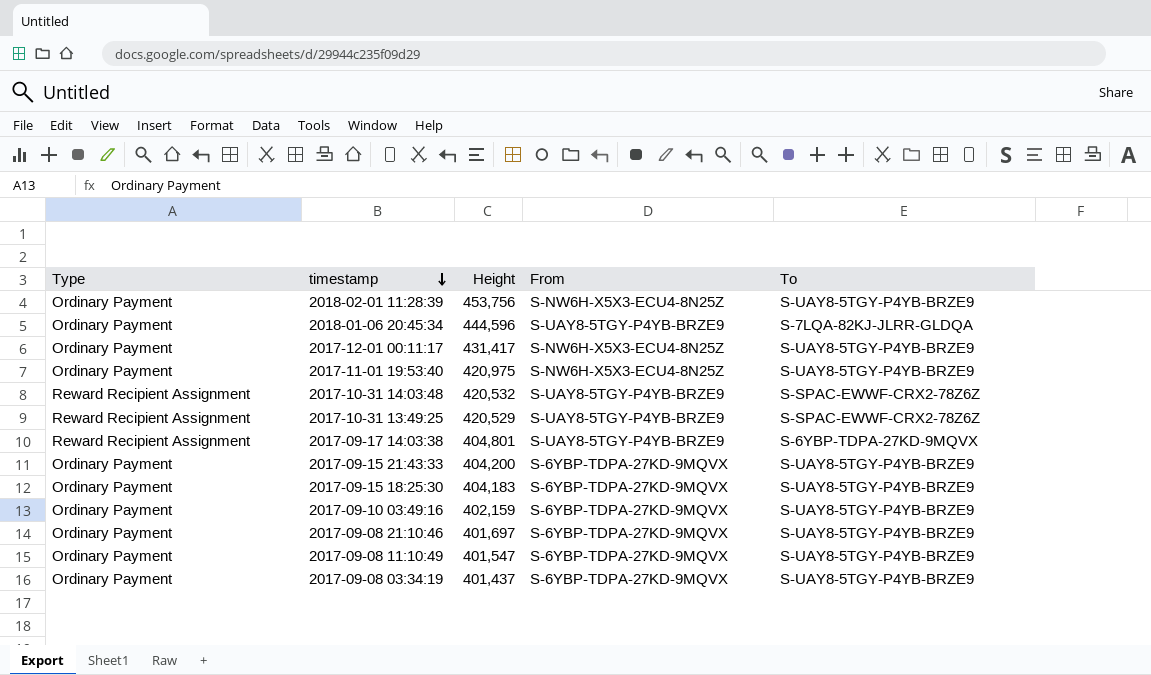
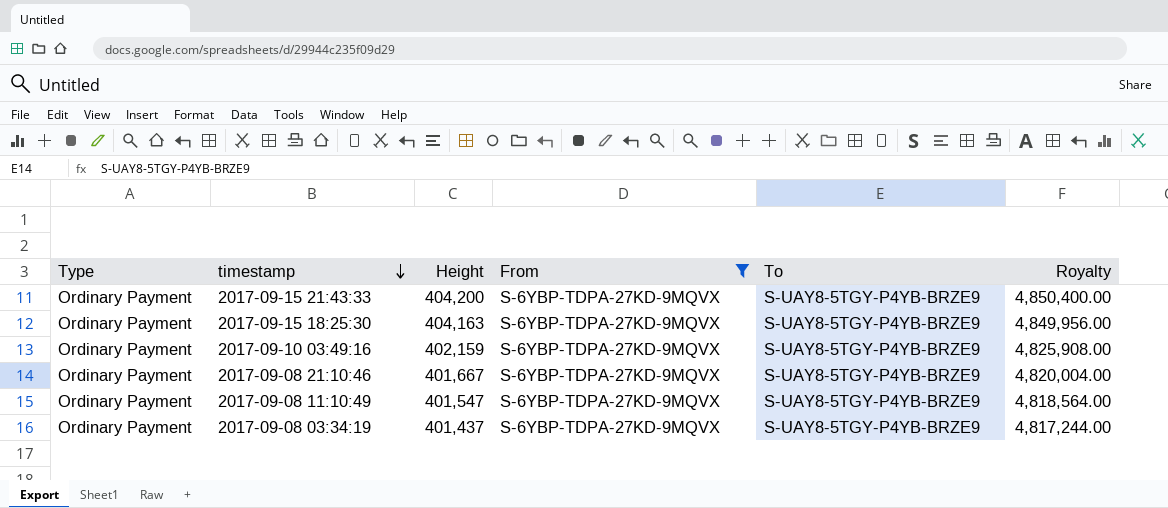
filter: none -> From = S-6YBP-TDPA-27KD-9MQVX
column Royalty | formula: none -> [Height] * 12
2017-09-15 18:25:30 | Height: 404,183 -> 404,163
2017-09-08 21:10:46 | Height: 401,697 -> 401,667

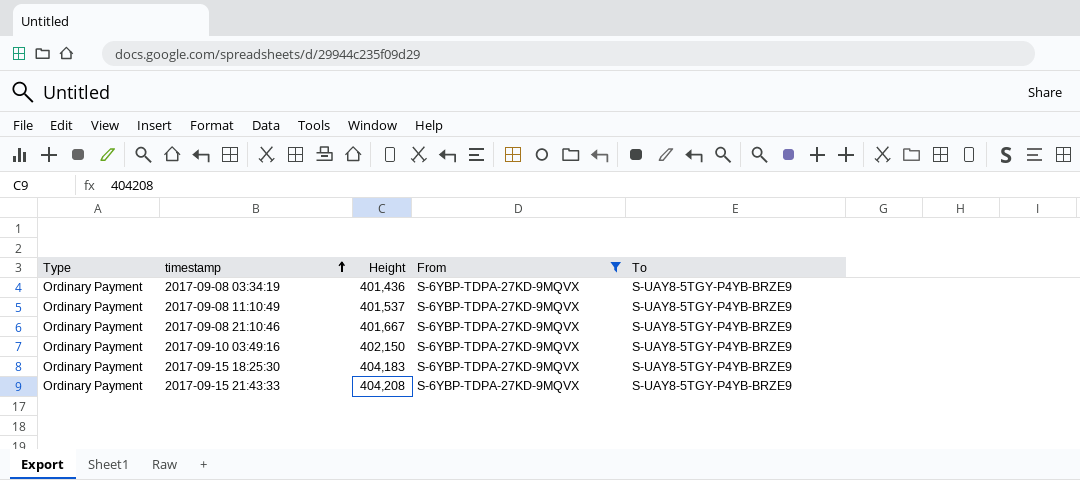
row order: timestamp descending -> timestamp ascending
column Royalty | formula: [Height] * 12 -> none
2017-09-08 03:34:19 | Height: 401,437 -> 401,436
2017-09-08 11:10:49 | Height: 401,547 -> 401,537
2017-09-10 03:49:16 | Height: 402,159 -> 402,150
2017-09-15 18:25:30 | Height: 404,163 -> 404,183
2017-09-15 21:43:33 | Height: 404,200 -> 404,208

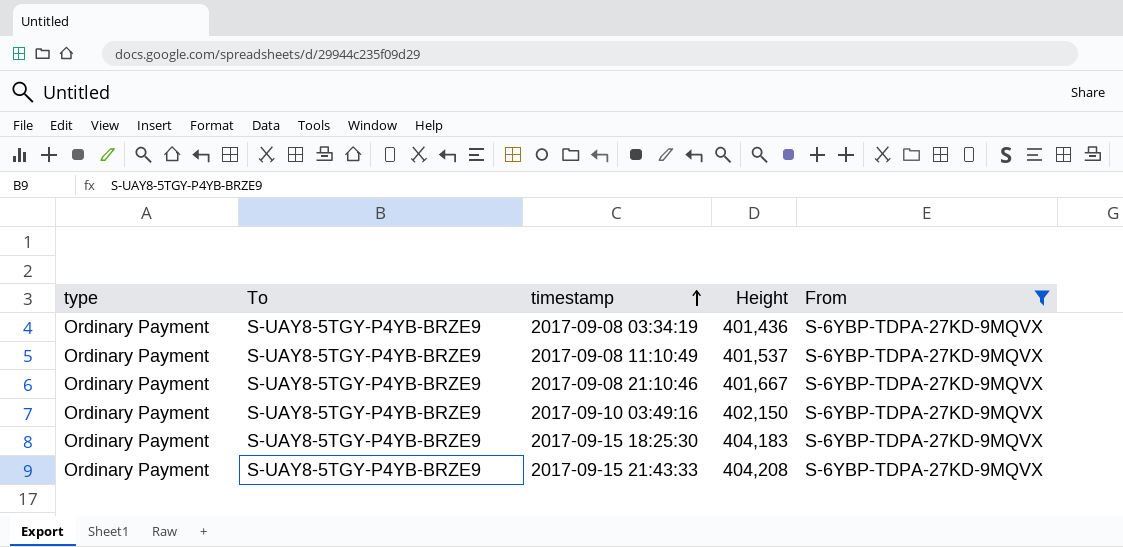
column name: Type -> type
column To | position: 5 -> 2

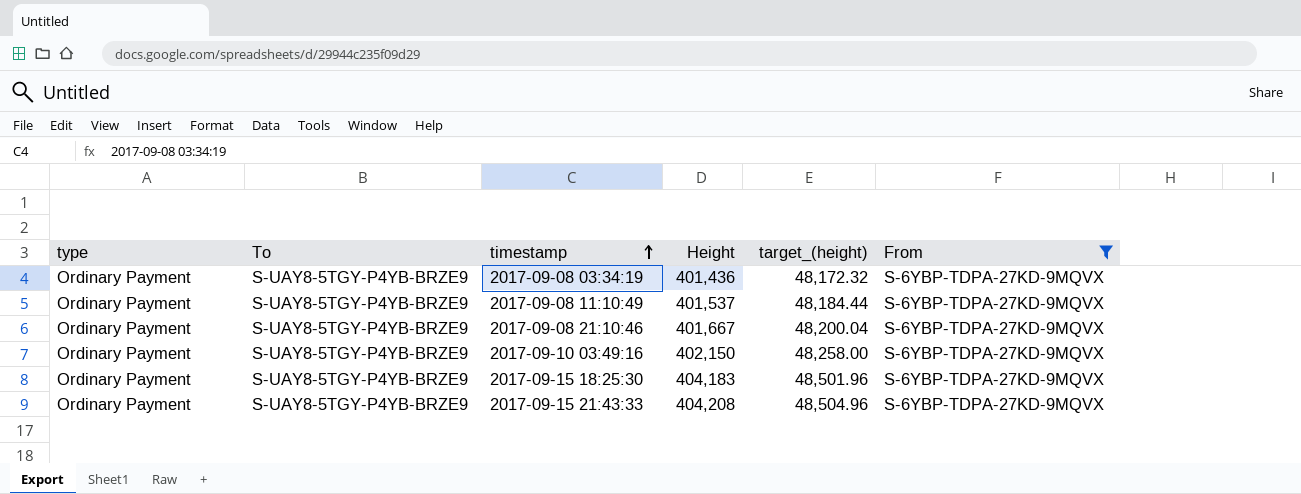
column target_(height) | formula: none -> [Height] * 0.12

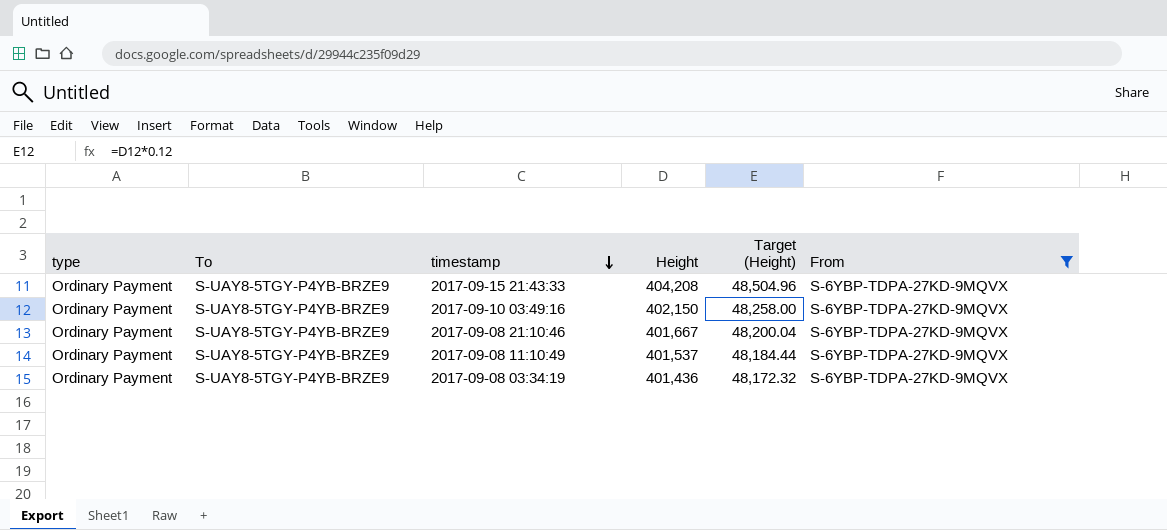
row order: timestamp ascending -> timestamp descending
column name: target_(height) -> Target (Height)
row 2017-09-15 18:25:30: Ordinary Payment | S-UAY8-5TGY-P4YB-BRZE9 | 404,183 | 48,501.96 | S-6YBP-TDPA-27KD-9MQVX -> none

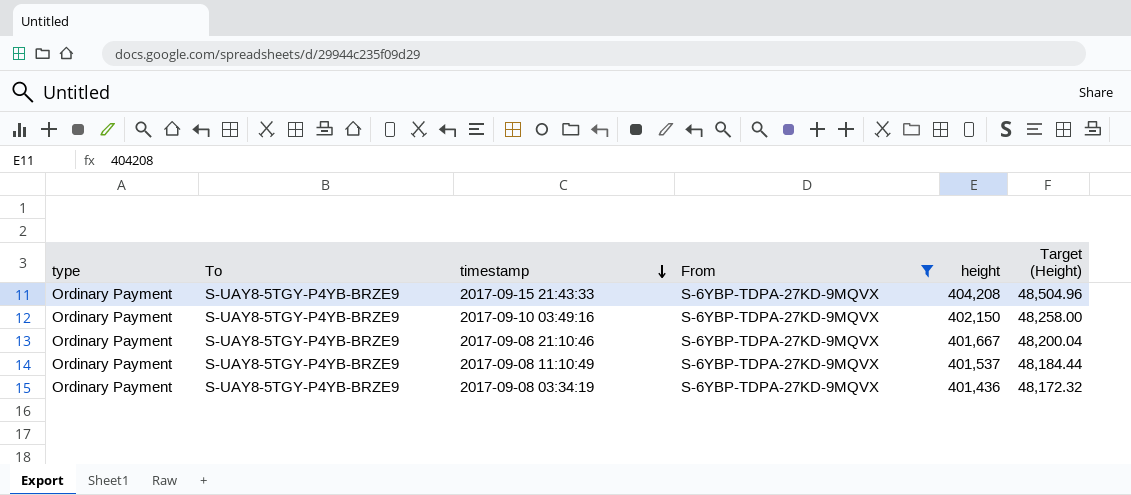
column From | position: 6 -> 4
column name: Height -> height

